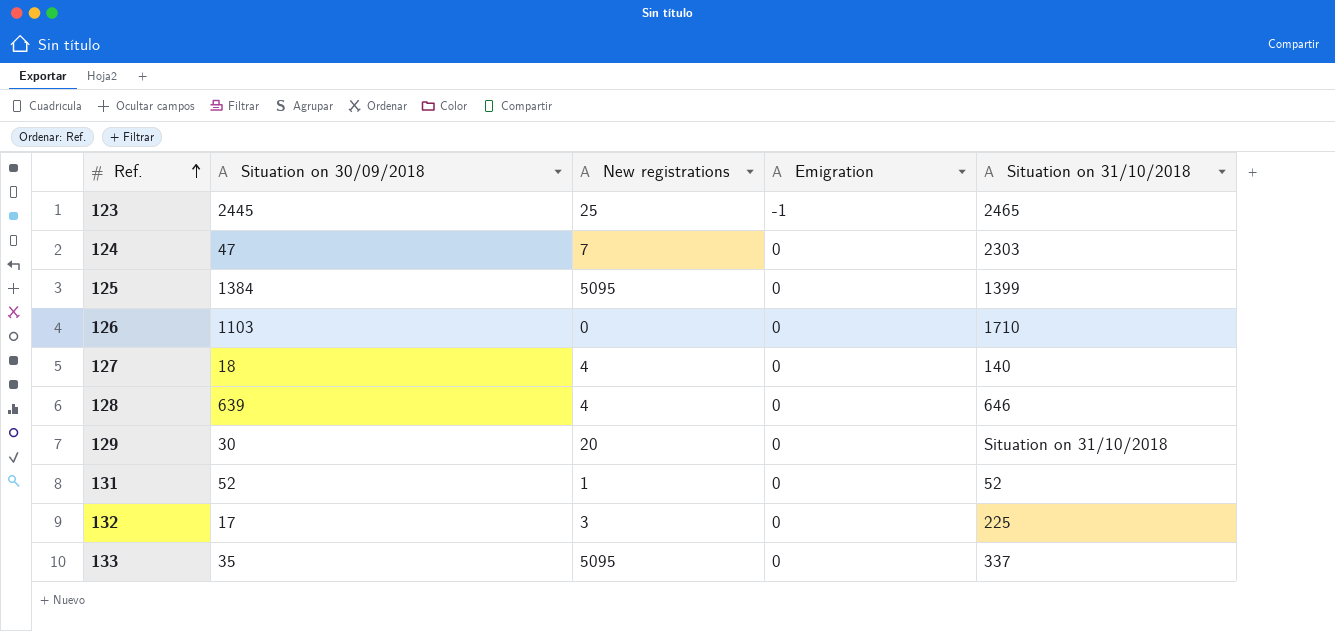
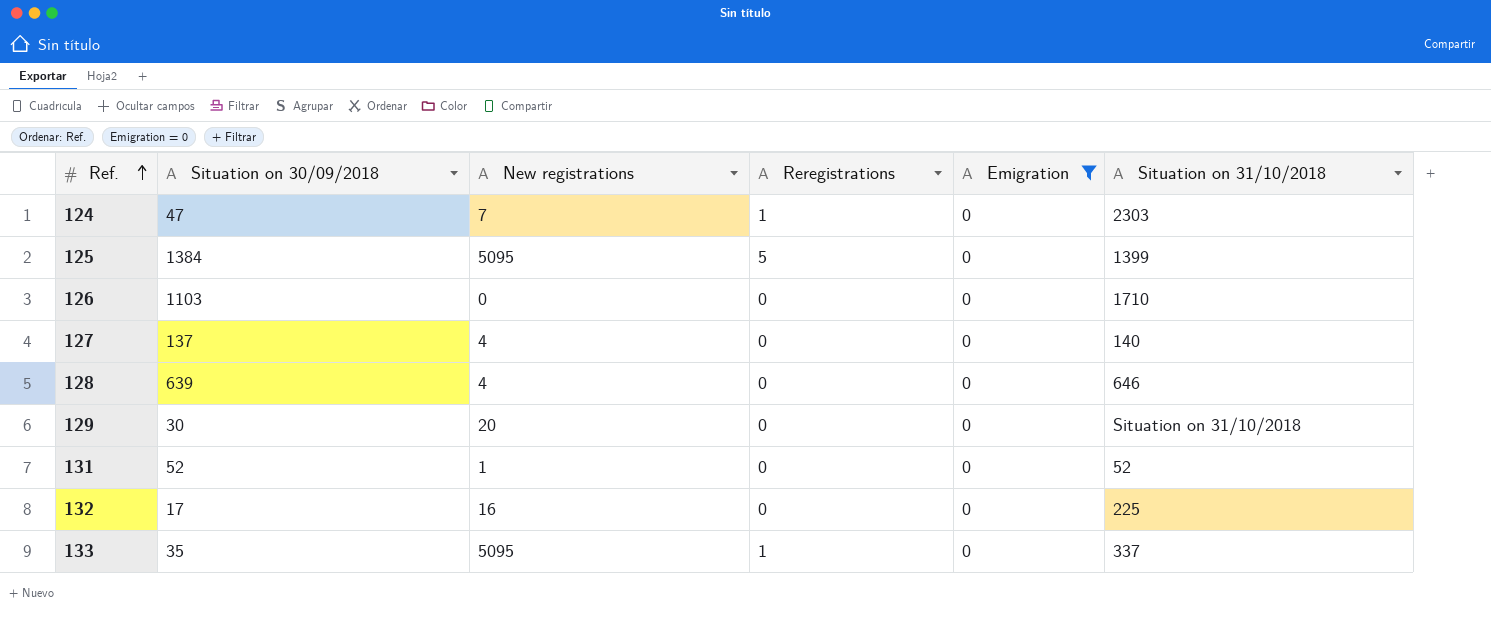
filter: none -> Emigration = 0
column Reregistrations | position: none -> 4
127 | Situation on 30/09/2018: 18 -> 137
132 | New registrations: 3 -> 16

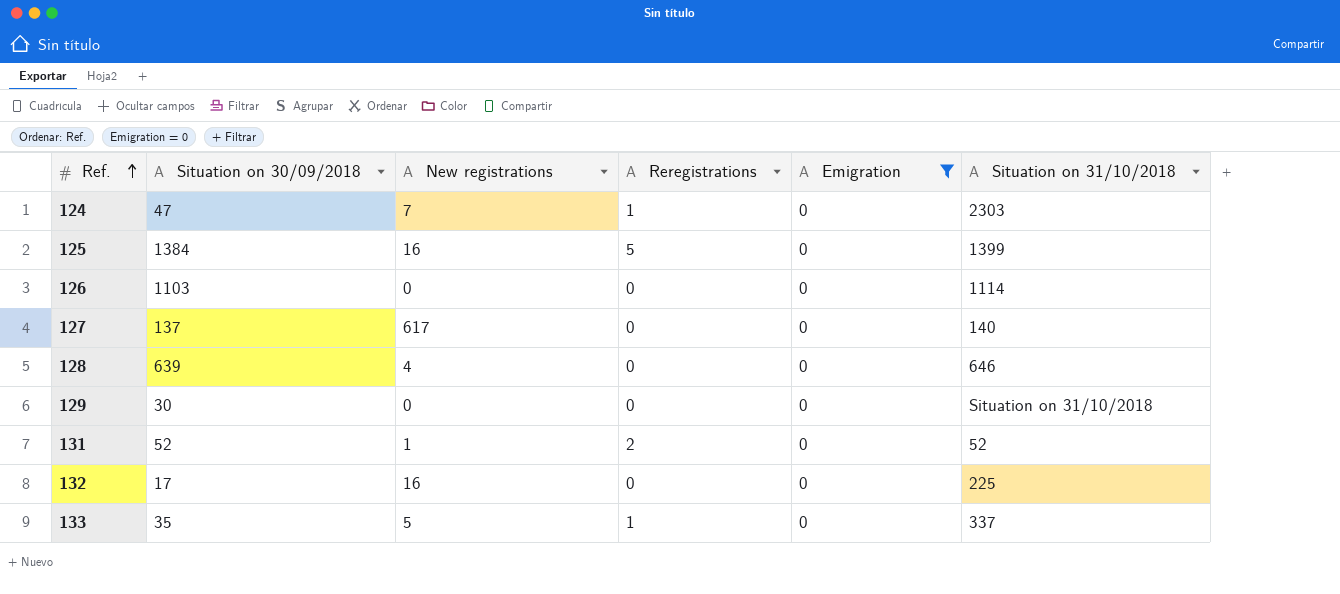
125 | New registrations: 5095 -> 16
126 | Situation on 31/10/2018: 1710 -> 1114
127 | New registrations: 4 -> 617
129 | New registrations: 20 -> 0
131 | Reregistrations: 0 -> 2
133 | New registrations: 5095 -> 5

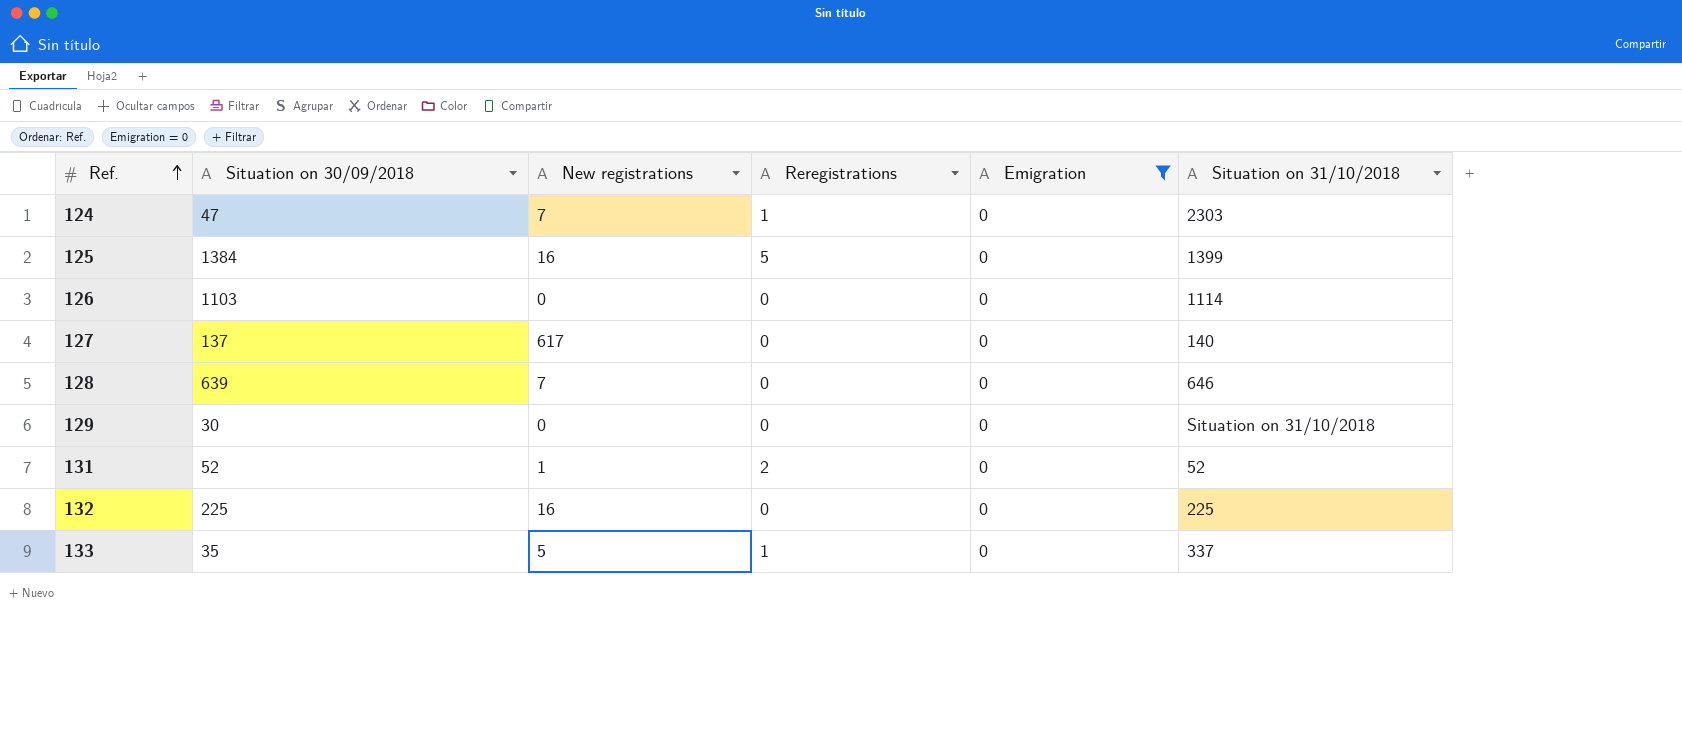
128 | New registrations: 4 -> 7
132 | Situation on 30/09/2018: 17 -> 225

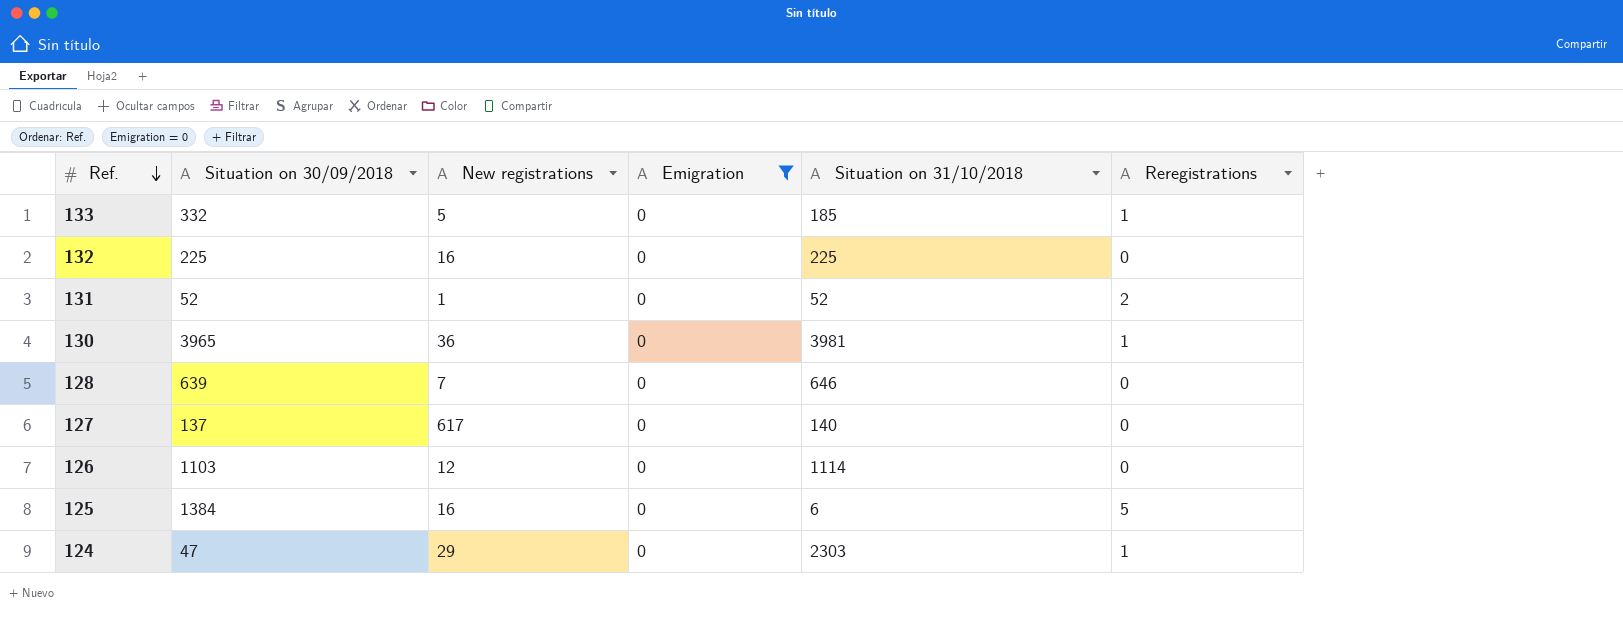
row order: Ref. ascending -> Ref. descending
column Reregistrations | position: 4 -> 6
row 129: 30 | 0 | 0 | 0 | Situation on 31/10/2018 -> none
133 | Situation on 30/09/2018: 35 -> 332
133 | Situation on 31/10/2018: 337 -> 185
row 130: none -> 3965 | 36 | 0 | 3981 | 1
126 | New registrations: 0 -> 12
125 | Situation on 31/10/2018: 1399 -> 6
124 | New registrations: 7 -> 29

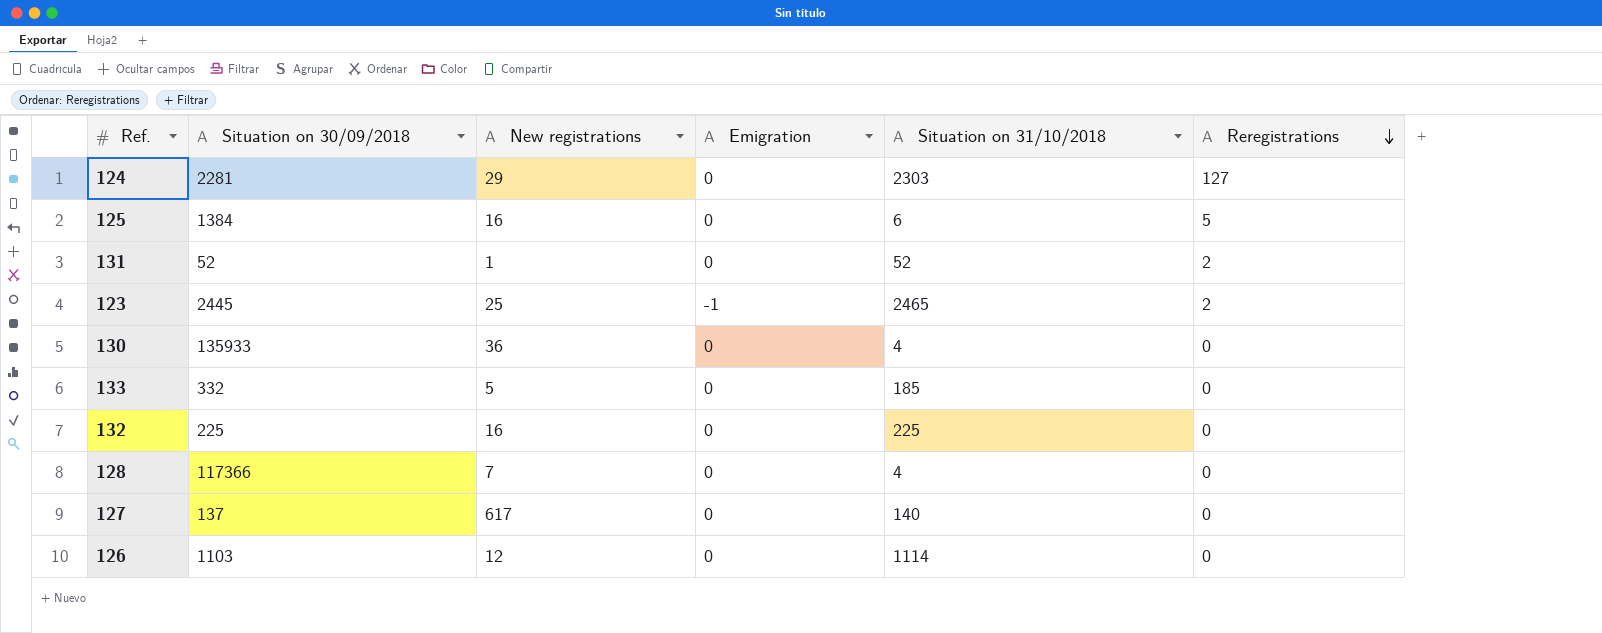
filter: Emigration = 0 -> none
row order: Ref. descending -> Reregistrations descending
124 | Situation on 30/09/2018: 47 -> 2281
124 | Reregistrations: 1 -> 127
130 | Situation on 30/09/2018: 3965 -> 135933
130 | Situation on 31/10/2018: 3981 -> 4
130 | Reregistrations: 1 -> 0
133 | Reregistrations: 1 -> 0
128 | Situation on 30/09/2018: 639 -> 117366
128 | Situation on 31/10/2018: 646 -> 4

